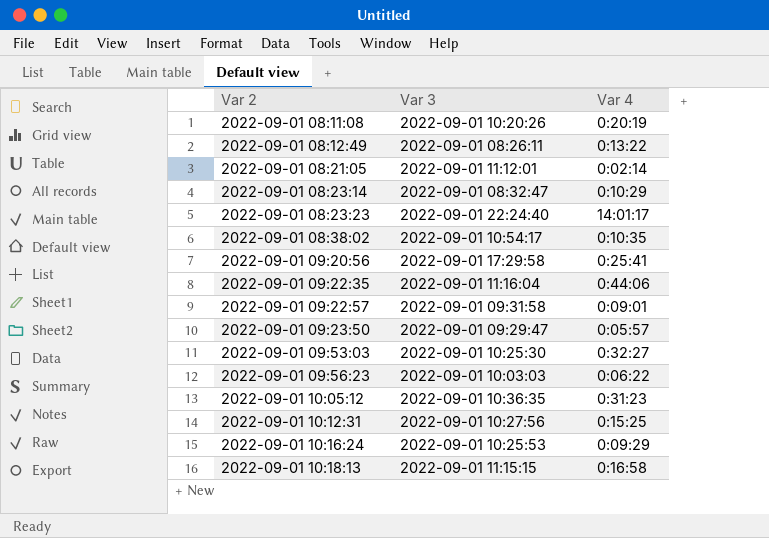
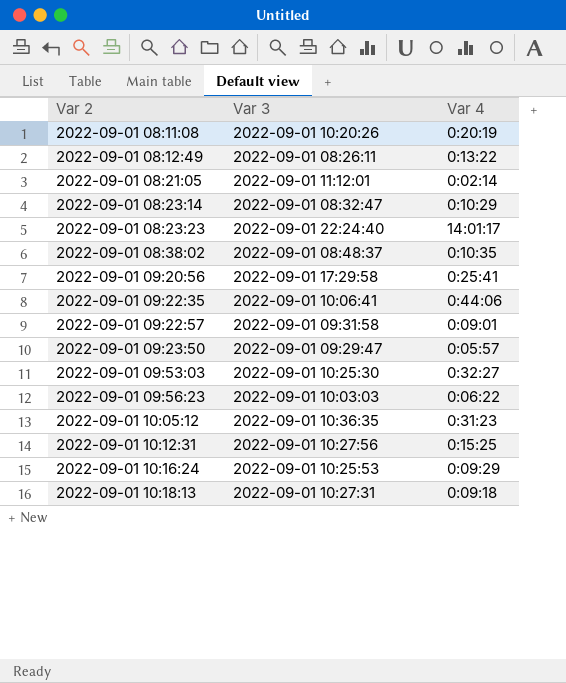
2022-09-01 08:38:02 | Var 3: 2022-09-01 10:54:17 -> 2022-09-01 08:48:37
2022-09-01 09:22:35 | Var 3: 2022-09-01 11:16:04 -> 2022-09-01 10:06:41
2022-09-01 10:18:13 | Var 3: 2022-09-01 11:15:15 -> 2022-09-01 10:27:31
2022-09-01 10:18:13 | Var 4: 0:16:58 -> 0:09:18

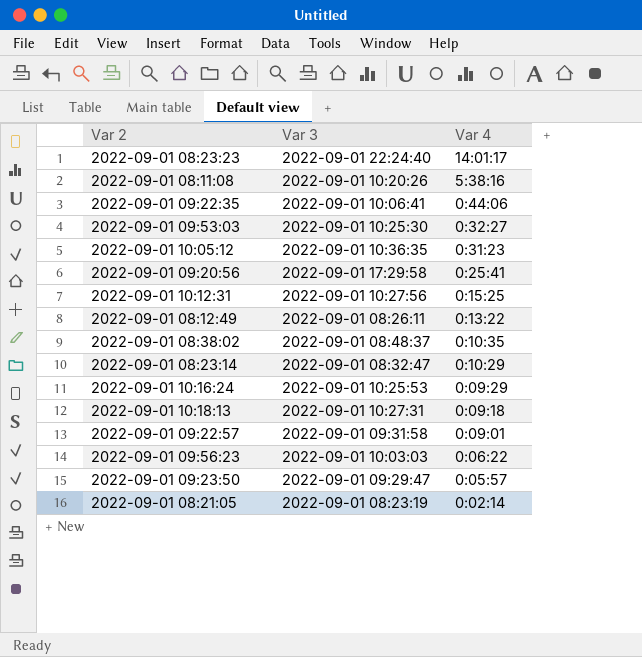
row order: Var 2 ascending -> Var 4 descending
2022-09-01 08:11:08 | Var 4: 0:20:19 -> 5:38:16
2022-09-01 08:21:05 | Var 3: 2022-09-01 11:12:01 -> 2022-09-01 08:23:19

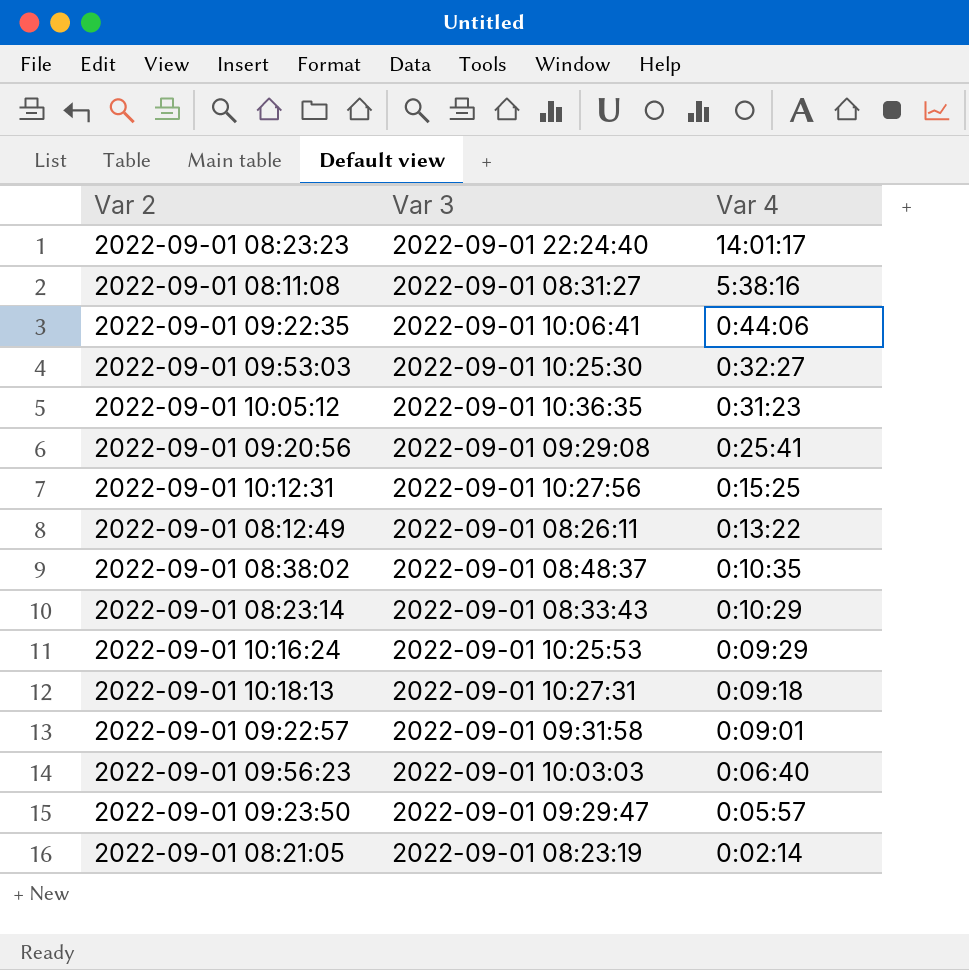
2022-09-01 08:11:08 | Var 3: 2022-09-01 10:20:26 -> 2022-09-01 08:31:27
2022-09-01 09:20:56 | Var 3: 2022-09-01 17:29:58 -> 2022-09-01 09:29:08
2022-09-01 08:23:14 | Var 3: 2022-09-01 08:32:47 -> 2022-09-01 08:33:43
2022-09-01 09:56:23 | Var 4: 0:06:22 -> 0:06:40

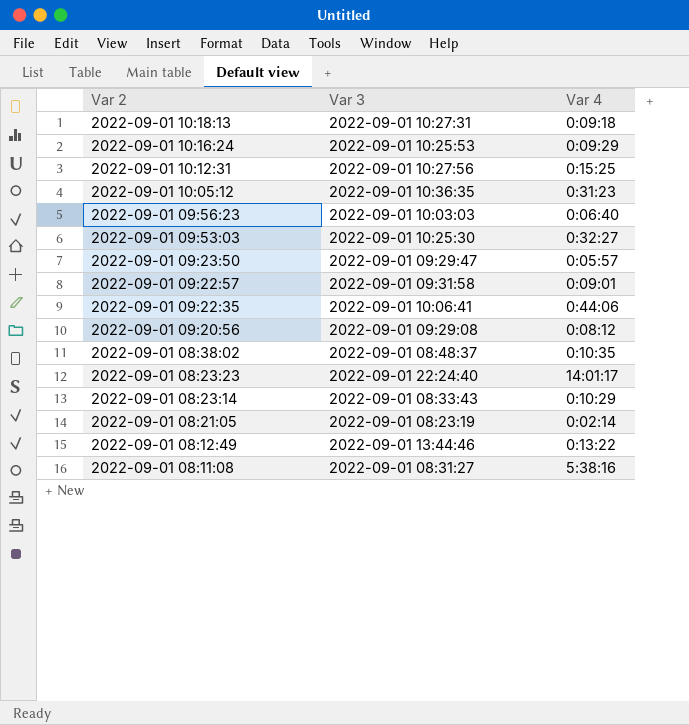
row order: Var 4 descending -> Var 2 descending
2022-09-01 09:20:56 | Var 4: 0:25:41 -> 0:08:12
2022-09-01 08:12:49 | Var 3: 2022-09-01 08:26:11 -> 2022-09-01 13:44:46

